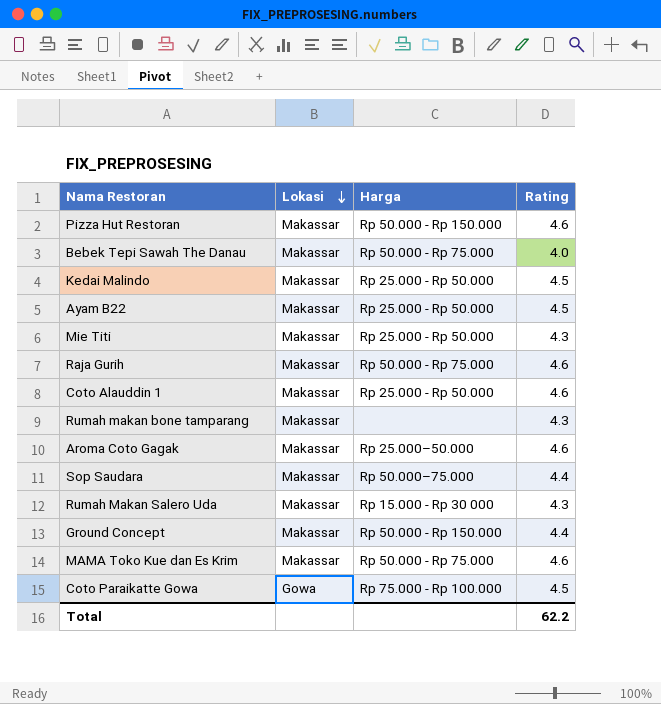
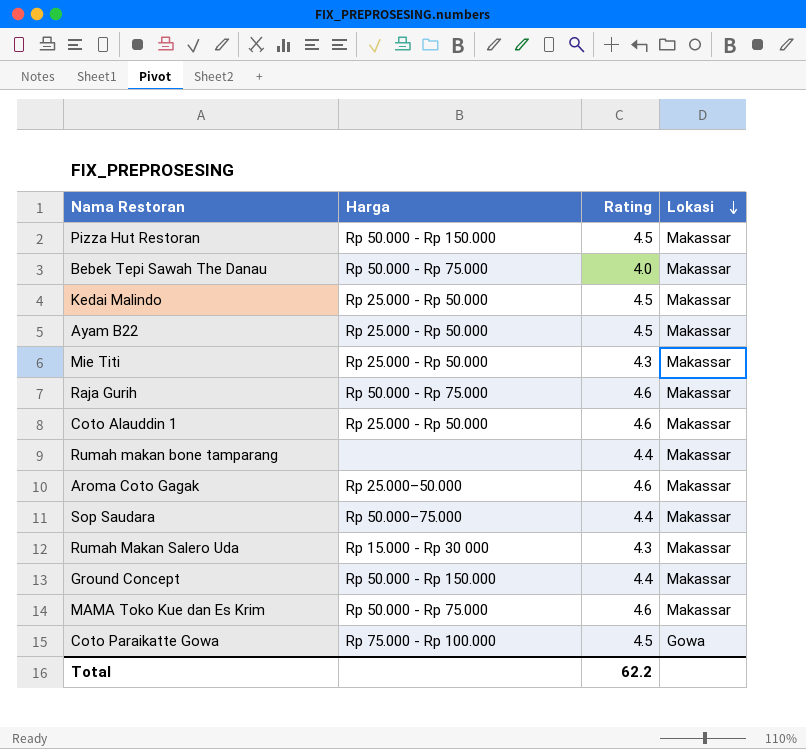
column Lokasi | position: 2 -> 4
Pizza Hut Restoran | Rating: 4.6 -> 4.5
Rumah makan bone tamparang | Rating: 4.3 -> 4.4

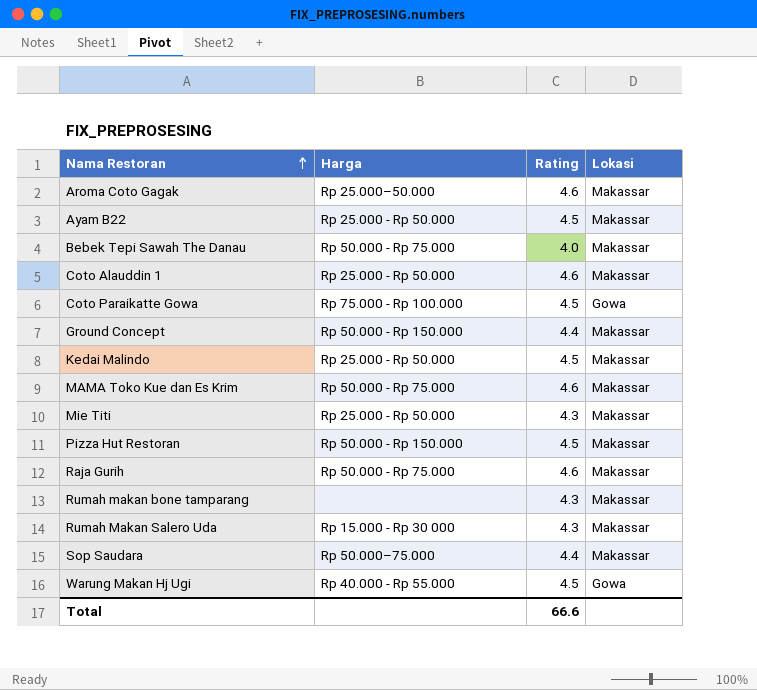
row order: Lokasi descending -> Nama Restoran ascending
Rumah makan bone tamparang | Rating: 4.4 -> 4.3
row Warung Makan Hj Ugi: none -> Rp 40.000 - Rp 55.000 | 4.5 | Gowa
Total | Rating: 62.2 -> 66.6

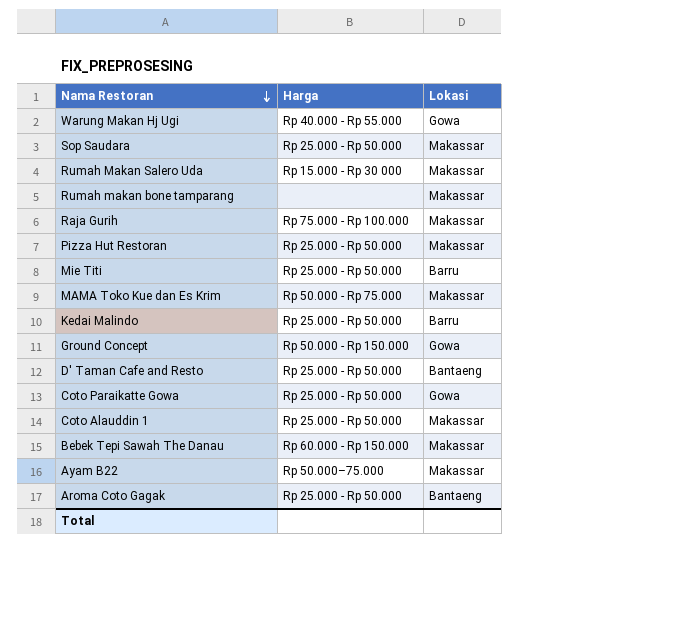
row order: Nama Restoran ascending -> Nama Restoran descending
column Rating | position: 3 -> none
Sop Saudara | Harga: Rp 50.000–75.000 -> Rp 25.000 - Rp 50.000
Raja Gurih | Harga: Rp 50.000 - Rp 75.000 -> Rp 75.000 - Rp 100.000
Pizza Hut Restoran | Harga: Rp 50.000 - Rp 150.000 -> Rp 25.000 - Rp 50.000
Mie Titi | Lokasi: Makassar -> Barru
Kedai Malindo | Lokasi: Makassar -> Barru
Ground Concept | Lokasi: Makassar -> Gowa
row D' Taman Cafe and Resto: none -> Rp 25.000 - Rp 50.000 | Bantaeng
Coto Paraikatte Gowa | Harga: Rp 75.000 - Rp 100.000 -> Rp 25.000 - Rp 50.000
Bebek Tepi Sawah The Danau | Harga: Rp 50.000 - Rp 75.000 -> Rp 60.000 - Rp 150.000
Ayam B22 | Harga: Rp 25.000 - Rp 50.000 -> Rp 50.000–75.000
Aroma Coto Gagak | Harga: Rp 25.000–50.000 -> Rp 25.000 - Rp 50.000
Aroma Coto Gagak | Lokasi: Makassar -> Bantaeng

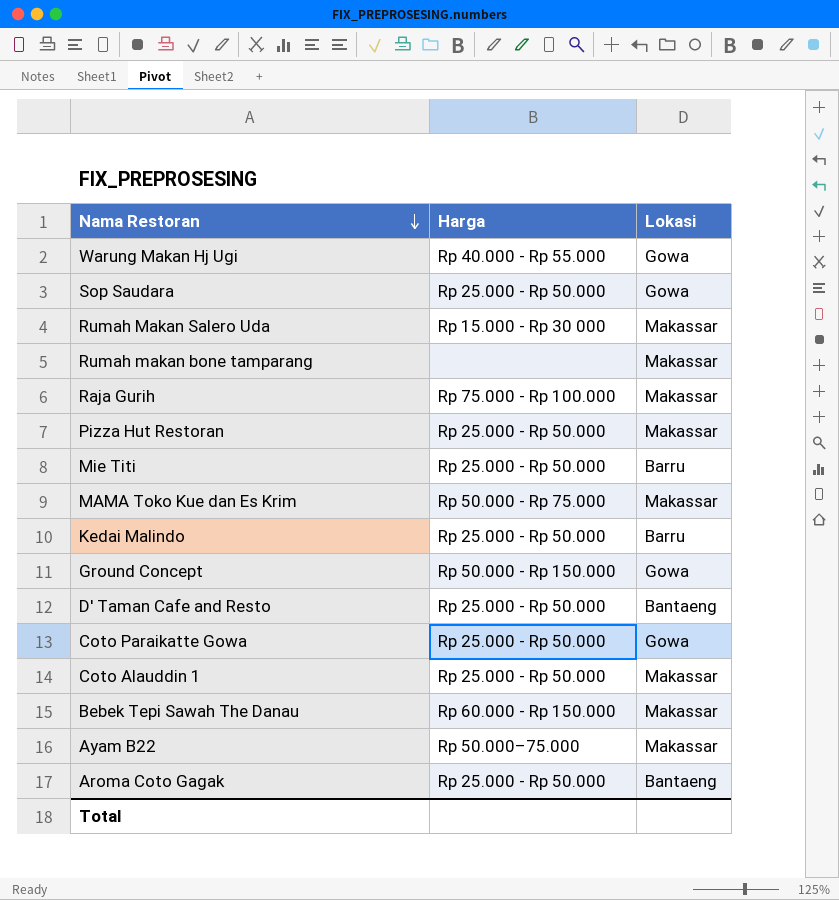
Sop Saudara | Lokasi: Makassar -> Gowa

